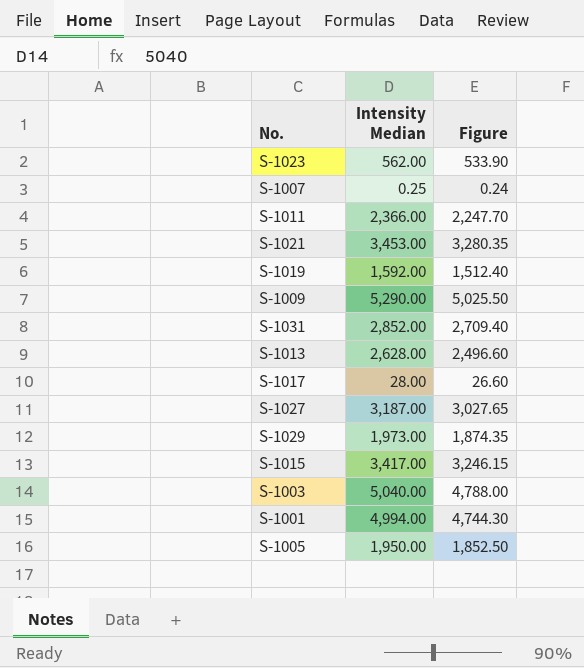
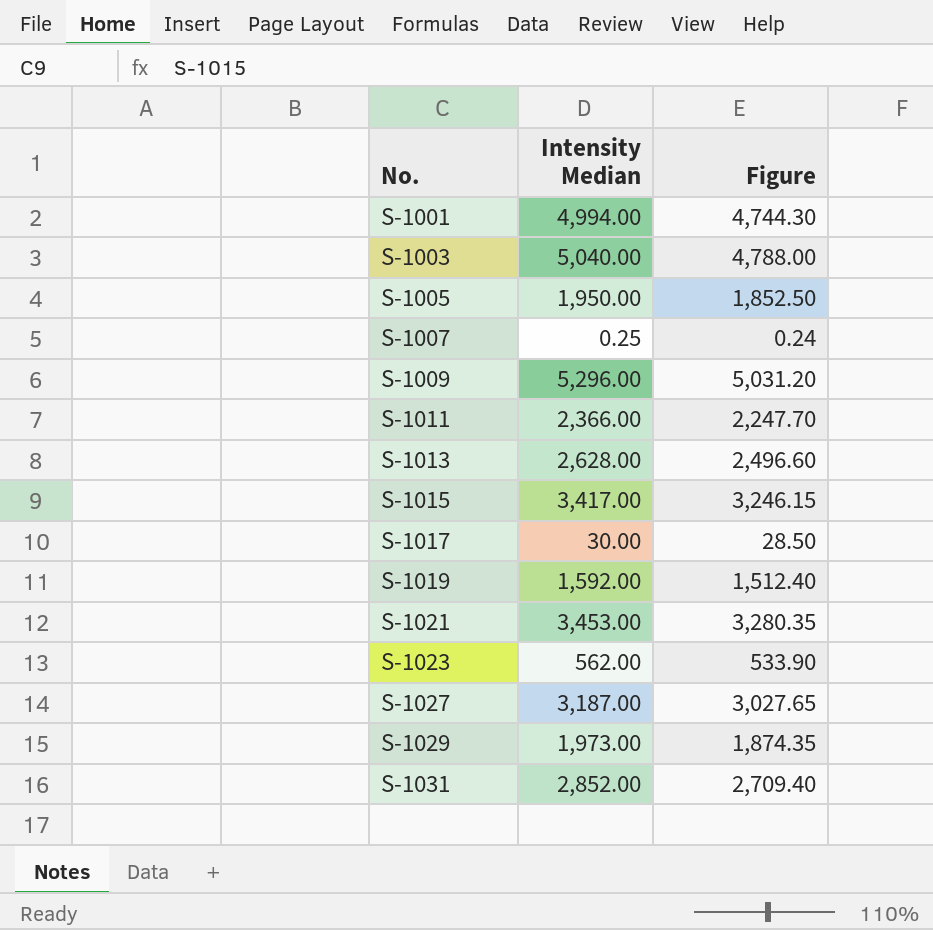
row order: none -> No. ascending
S-1009 | Intensity Median: 5,290.00 -> 5,296.00
S-1009 | Figure: 5,025.50 -> 5,031.20
S-1017 | Intensity Median: 28.00 -> 30.00
S-1017 | Figure: 26.60 -> 28.50

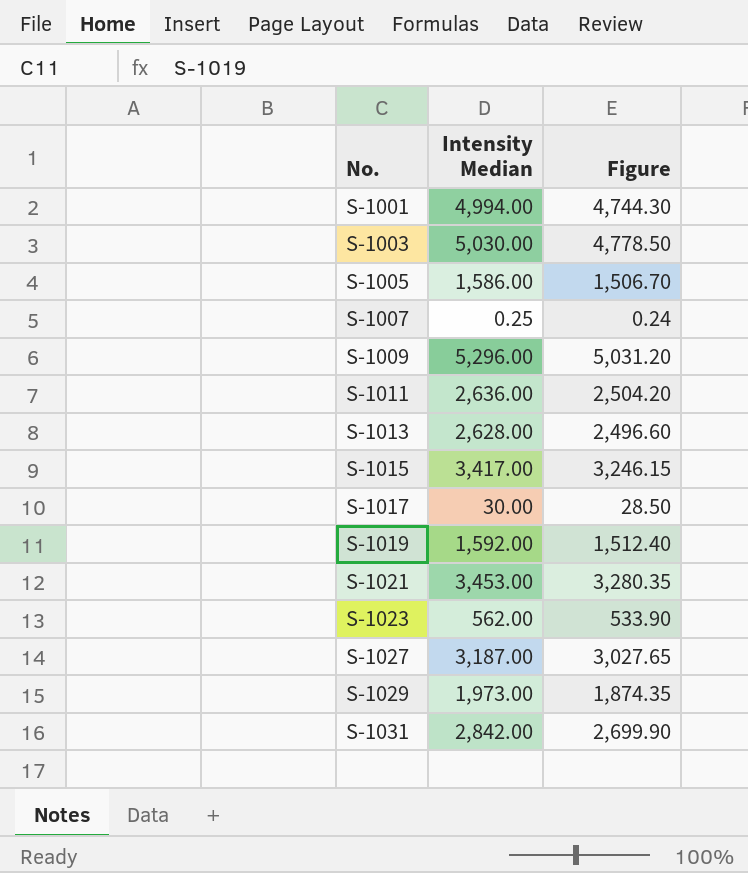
S-1003 | Intensity Median: 5,040.00 -> 5,030.00
S-1003 | Figure: 4,788.00 -> 4,778.50
S-1005 | Intensity Median: 1,950.00 -> 1,586.00
S-1005 | Figure: 1,852.50 -> 1,506.70
S-1011 | Intensity Median: 2,366.00 -> 2,636.00
S-1011 | Figure: 2,247.70 -> 2,504.20
S-1031 | Intensity Median: 2,852.00 -> 2,842.00
S-1031 | Figure: 2,709.40 -> 2,699.90

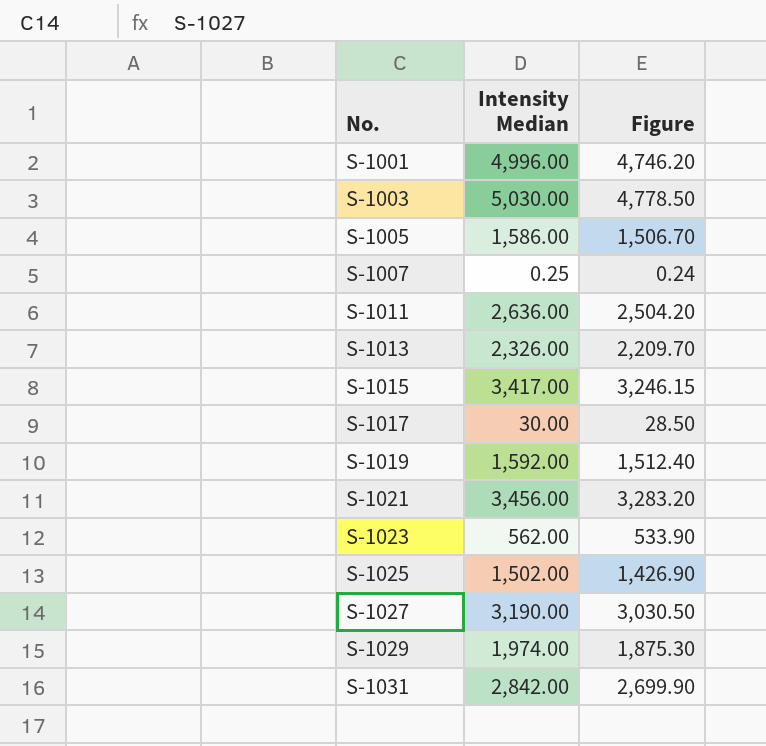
row S-1009: 5,296.00 | 5,031.20 -> none
S-1001 | Intensity Median: 4,994.00 -> 4,996.00
S-1001 | Figure: 4,744.30 -> 4,746.20
S-1013 | Intensity Median: 2,628.00 -> 2,326.00
S-1013 | Figure: 2,496.60 -> 2,209.70
S-1021 | Intensity Median: 3,453.00 -> 3,456.00
S-1021 | Figure: 3,280.35 -> 3,283.20
row S-1025: none -> 1,502.00 | 1,426.90
S-1027 | Intensity Median: 3,187.00 -> 3,190.00
S-1027 | Figure: 3,027.65 -> 3,030.50
S-1029 | Intensity Median: 1,973.00 -> 1,974.00
S-1029 | Figure: 1,874.35 -> 1,875.30

